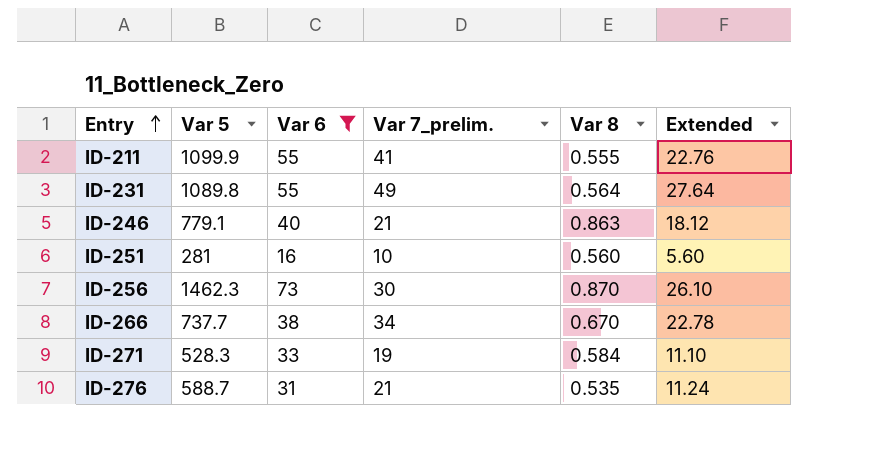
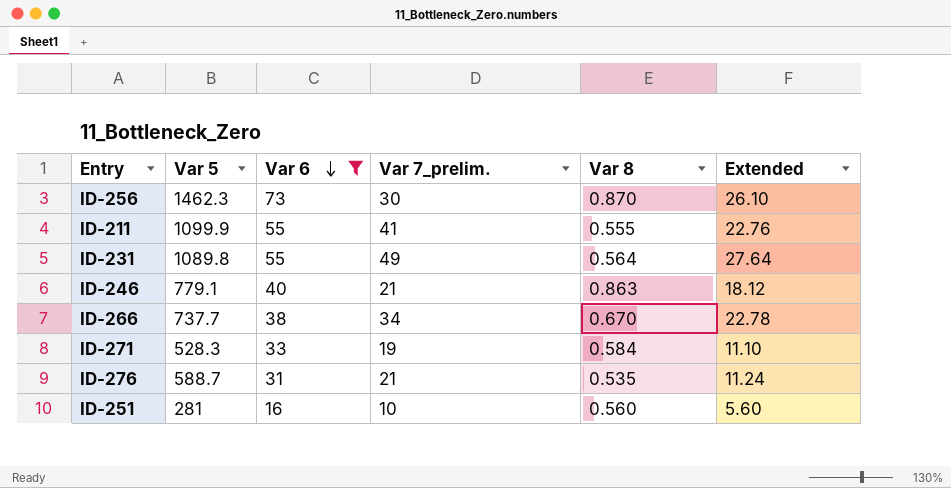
row order: Entry ascending -> Var 6 descending

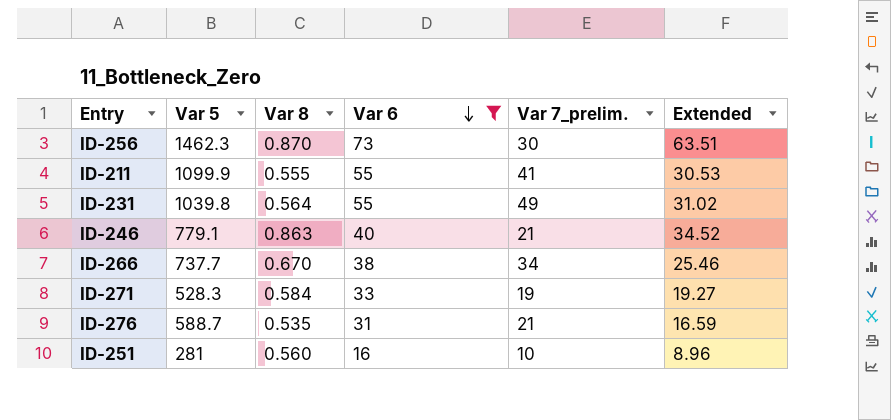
column Var 8 | position: 5 -> 3
column Extended | formula: [Var 7_prelim.] * [Var 8] -> [Var 8] * [Var 6]
ID-231 | Var 5: 1089.8 -> 1039.8

